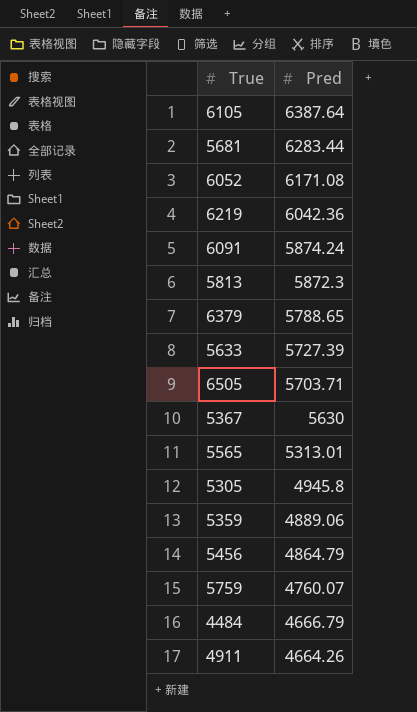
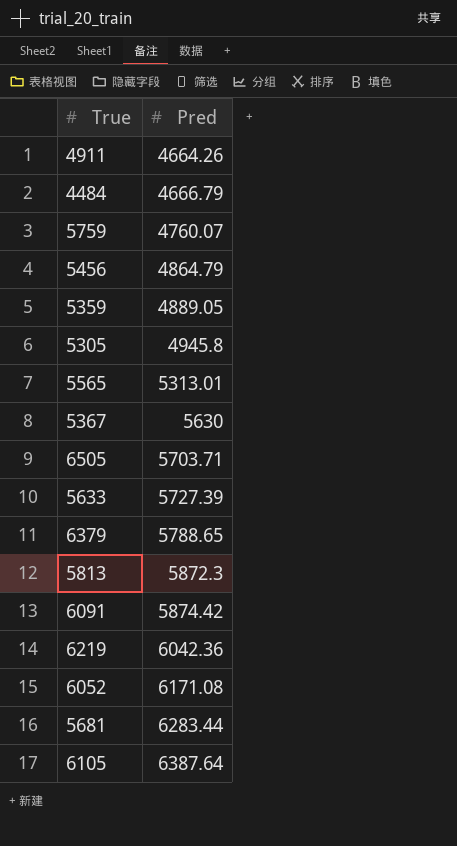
row order: Pred descending -> Pred ascending
5359 | Pred: 4889.06 -> 4889.05
6091 | Pred: 5874.24 -> 5874.42

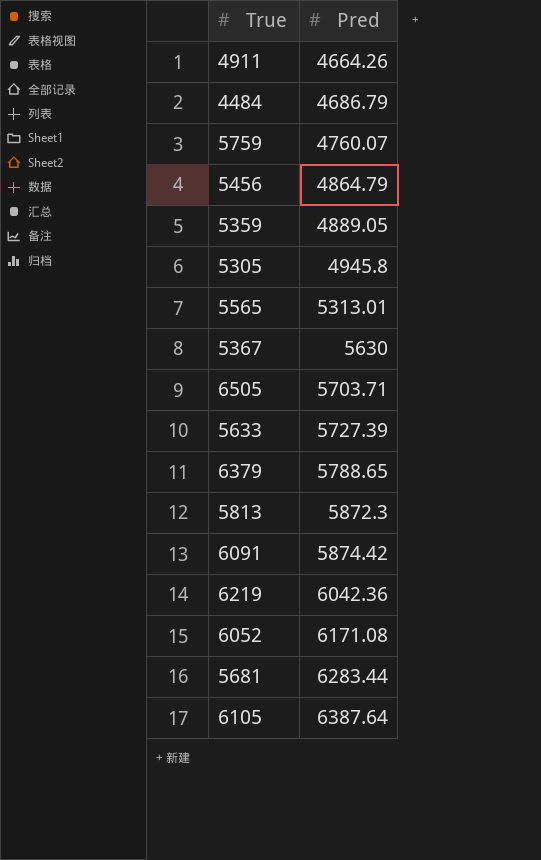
4484 | Pred: 4666.79 -> 4686.79

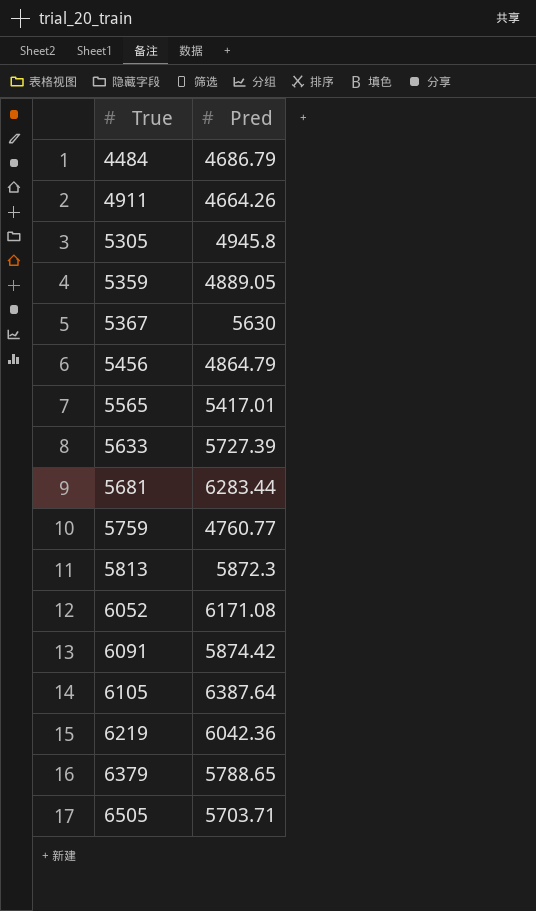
row order: Pred ascending -> True ascending
5565 | Pred: 5313.01 -> 5417.01
5759 | Pred: 4760.07 -> 4760.77

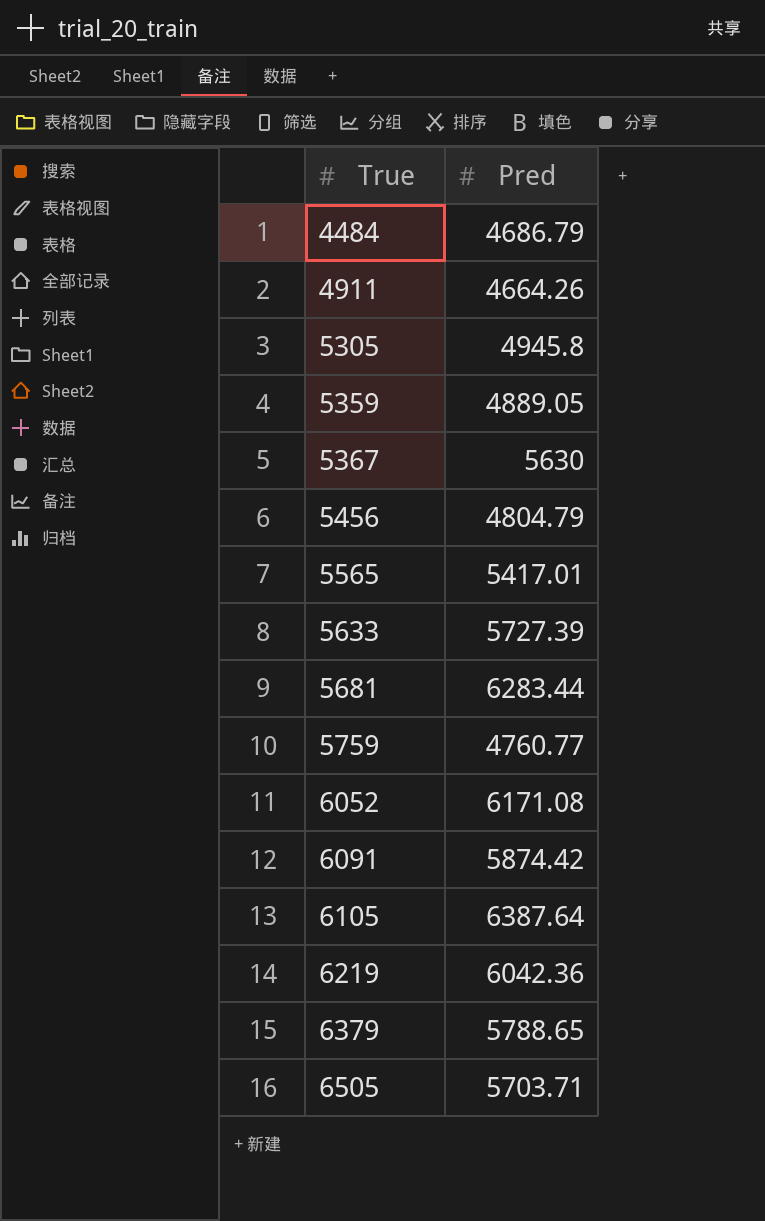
row 5813: 5872.3 -> none
5456 | Pred: 4864.79 -> 4804.79

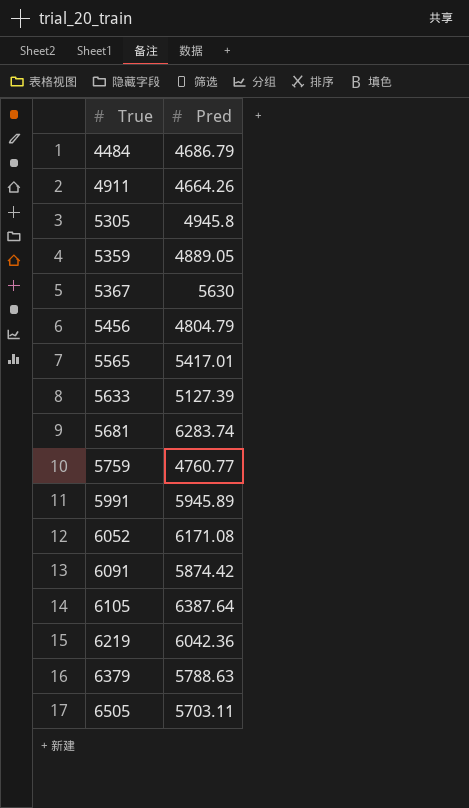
5633 | Pred: 5727.39 -> 5127.39
5681 | Pred: 6283.44 -> 6283.74
row 5991: none -> 5945.89
6379 | Pred: 5788.65 -> 5788.63
6505 | Pred: 5703.71 -> 5703.11

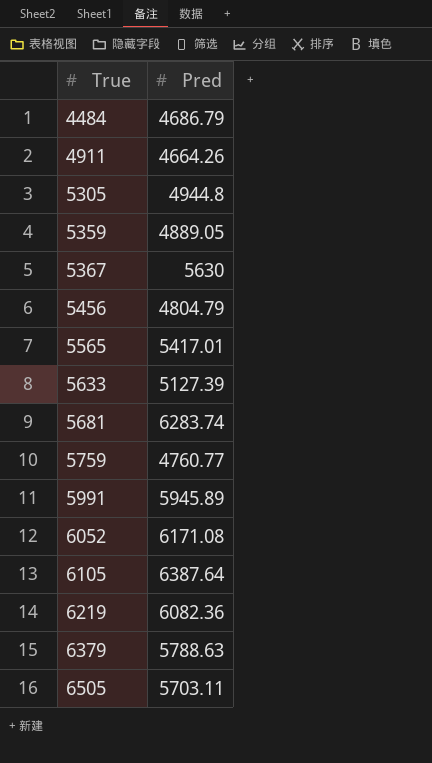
row 6091: 5874.42 -> none
5305 | Pred: 4945.8 -> 4944.8
6219 | Pred: 6042.36 -> 6082.36

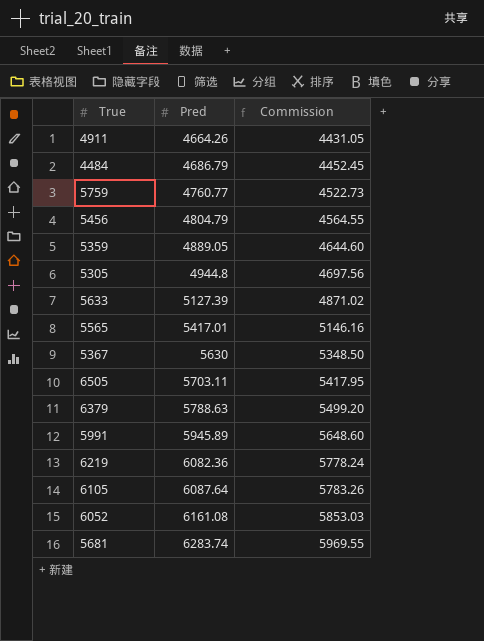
row order: True ascending -> Pred ascending
column Commission | formula: none -> [Pred] * 0.95
6105 | Pred: 6387.64 -> 6087.64
6052 | Pred: 6171.08 -> 6161.08

